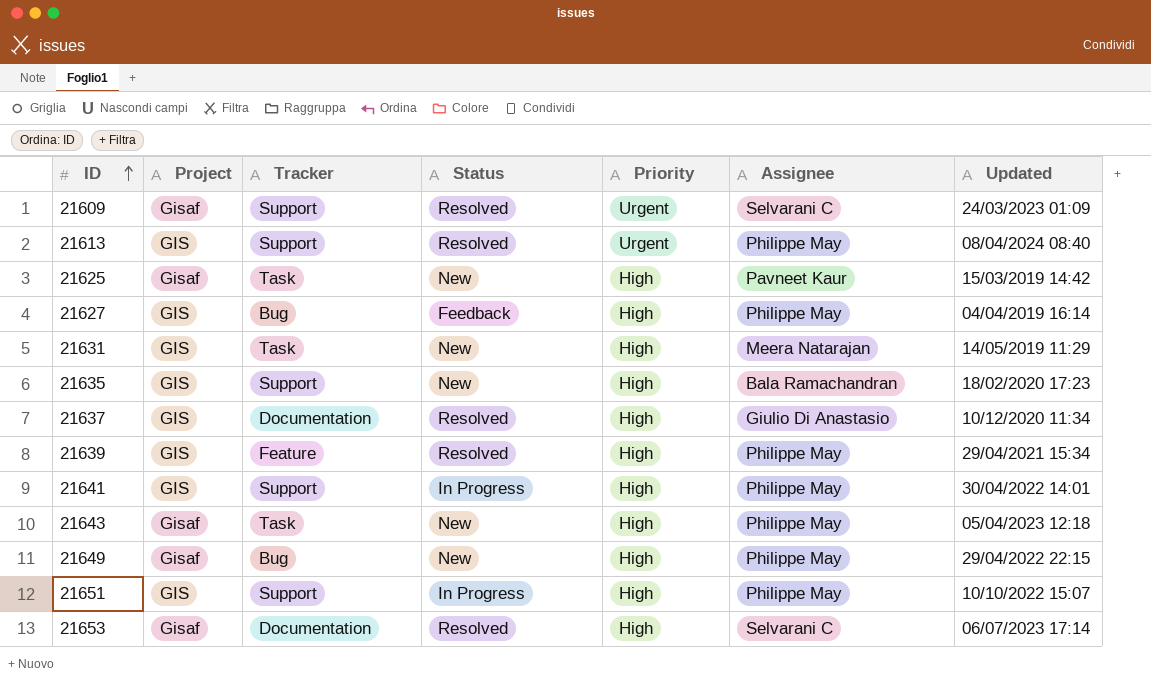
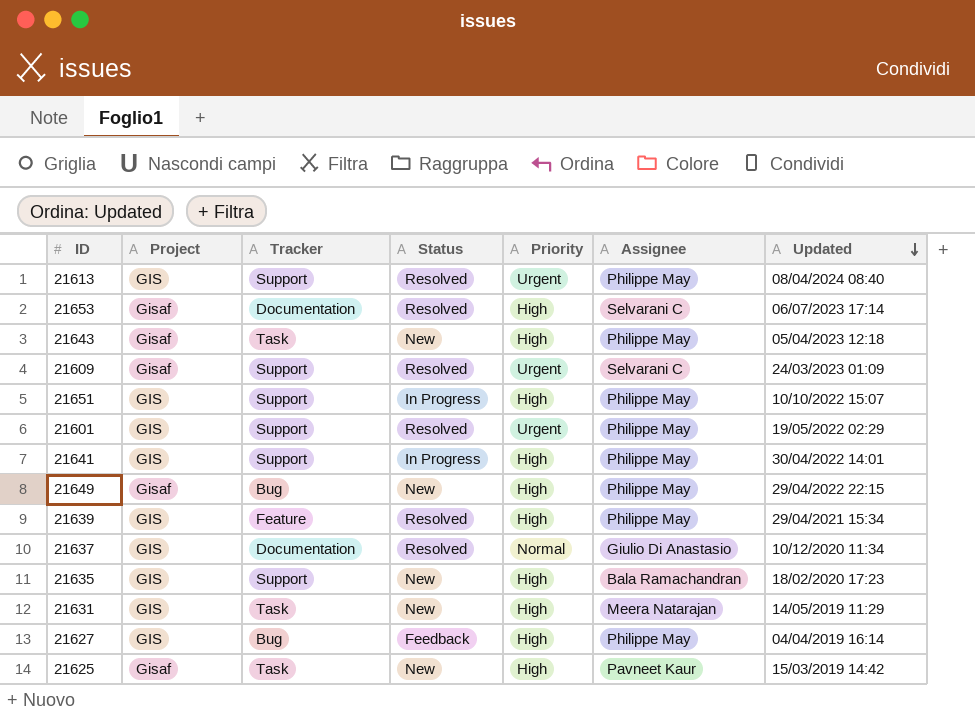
row order: ID ascending -> Updated descending
row 21601: none -> GIS | Support | Resolved | Urgent | Philippe May | 19/05/2022 02:29
21637 | Priority: High -> Normal

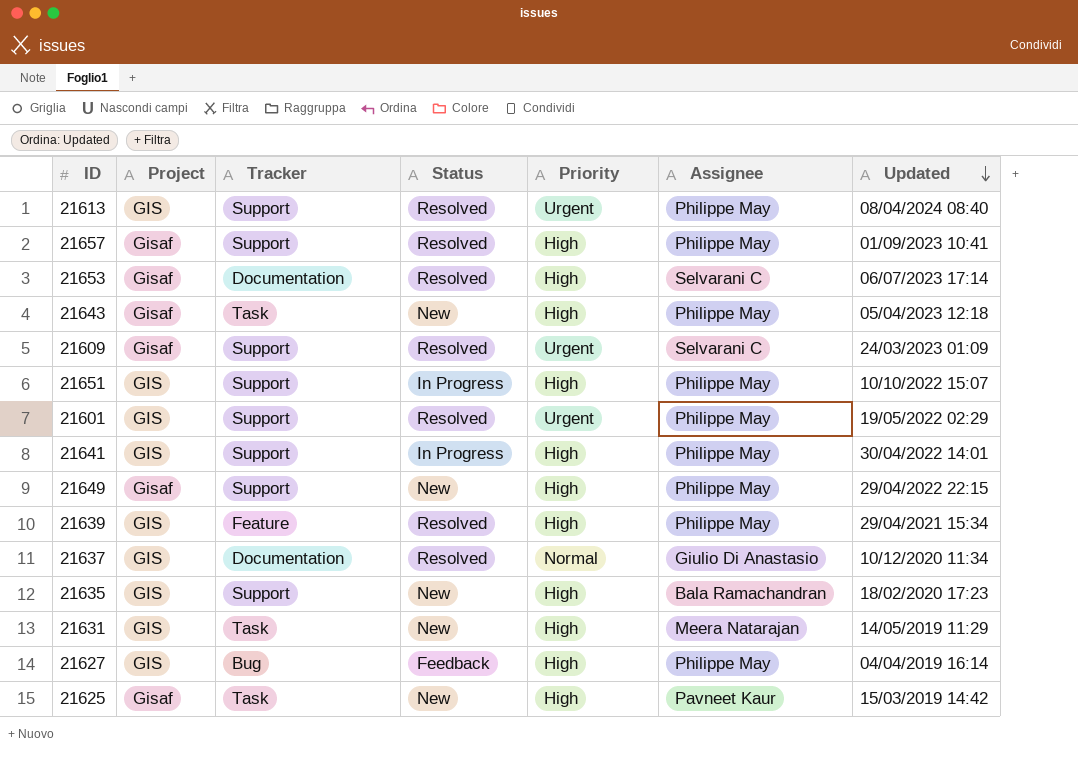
row 21657: none -> Gisaf | Support | Resolved | High | Philippe May | 01/09/2023 10:41
21649 | Tracker: Bug -> Support

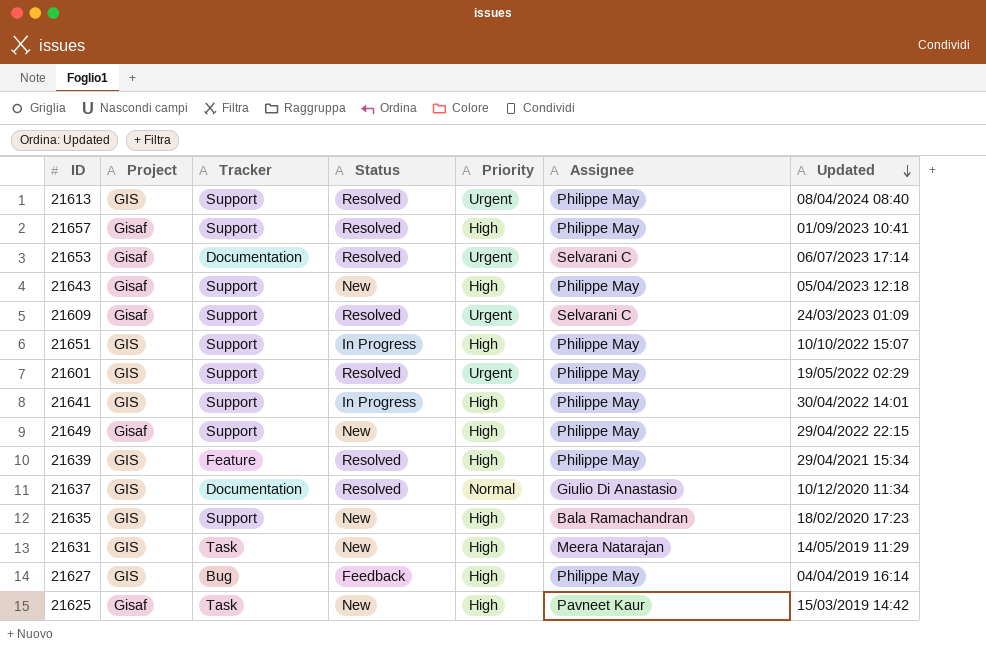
21653 | Priority: High -> Urgent
21643 | Tracker: Task -> Support

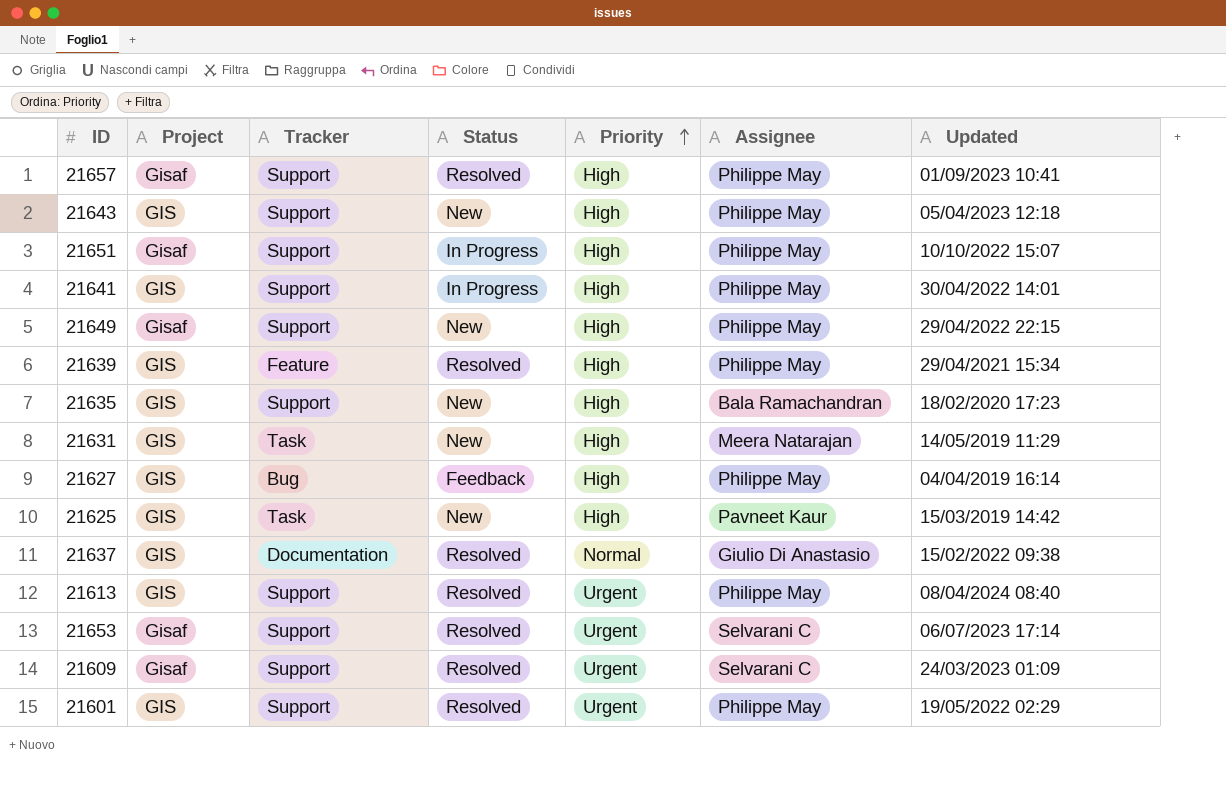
row order: Updated descending -> Priority ascending
21643 | Project: Gisaf -> GIS
21651 | Project: GIS -> Gisaf
21625 | Project: Gisaf -> GIS
21637 | Updated: 10/12/2020 11:34 -> 15/02/2022 09:38
21653 | Tracker: Documentation -> Support

